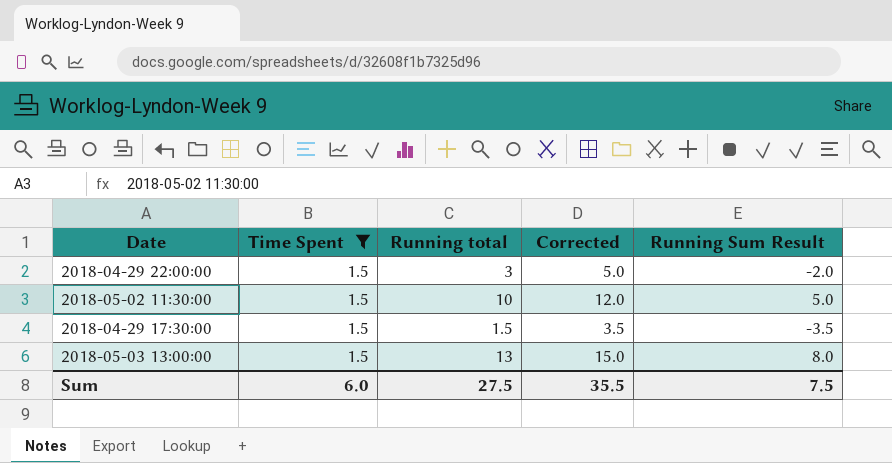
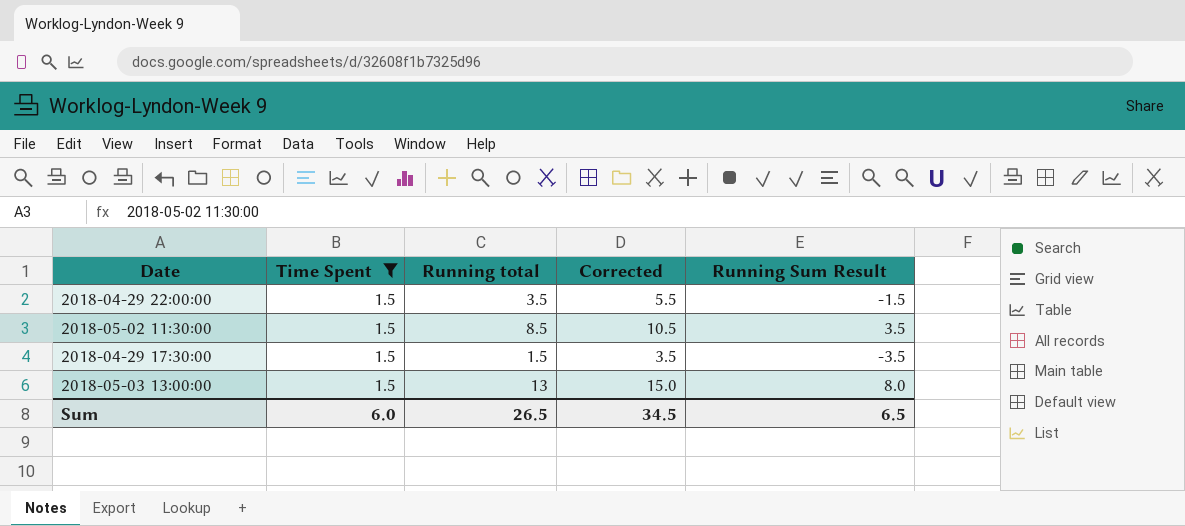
2018-04-29 22:00:00 | Running total: 3 -> 3.5
2018-04-29 22:00:00 | Corrected: 5.0 -> 5.5
2018-04-29 22:00:00 | Running Sum Result: -2.0 -> -1.5
2018-05-02 11:30:00 | Running total: 10 -> 8.5
2018-05-02 11:30:00 | Corrected: 12.0 -> 10.5
2018-05-02 11:30:00 | Running Sum Result: 5.0 -> 3.5
Sum | Running total: 27.5 -> 26.5
Sum | Corrected: 35.5 -> 34.5
Sum | Running Sum Result: 7.5 -> 6.5

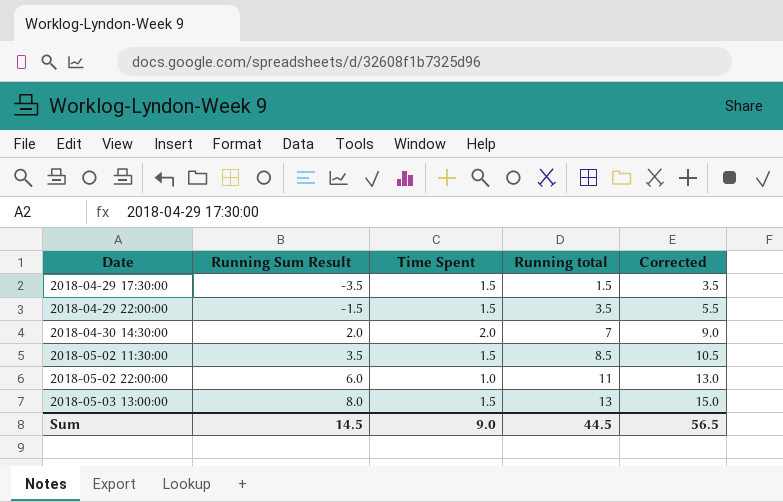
filter: Time Spent = 1.5 -> none
row order: none -> Date ascending
column Running Sum Result | position: 5 -> 2
Sum | Running Sum Result: 6.5 -> 14.5
Sum | Time Spent: 6.0 -> 9.0
Sum | Running total: 26.5 -> 44.5
Sum | Corrected: 34.5 -> 56.5

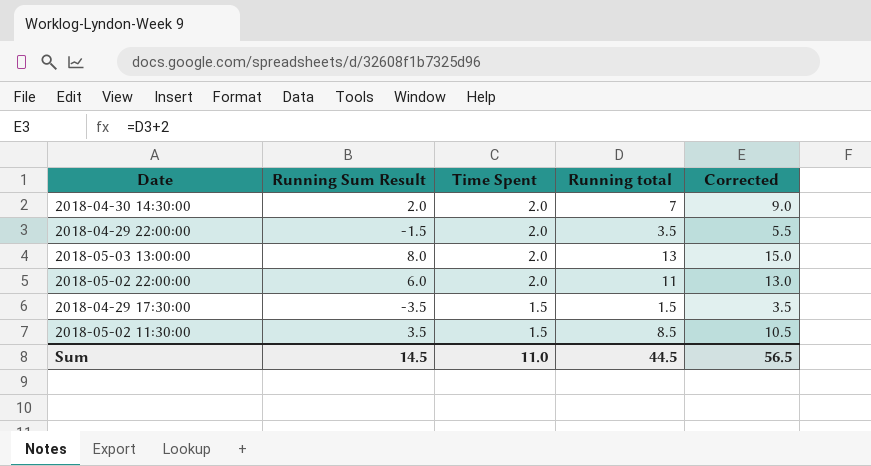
row order: Date ascending -> Time Spent descending
2018-04-29 22:00:00 | Time Spent: 1.5 -> 2.0
2018-05-03 13:00:00 | Time Spent: 1.5 -> 2.0
2018-05-02 22:00:00 | Time Spent: 1.0 -> 2.0
Sum | Time Spent: 9.0 -> 11.0

